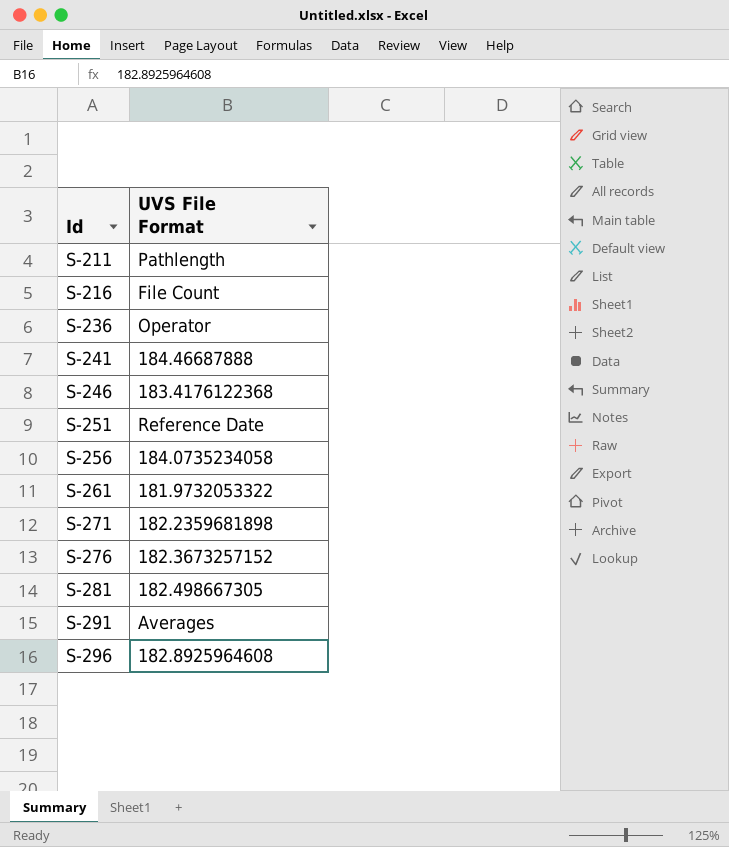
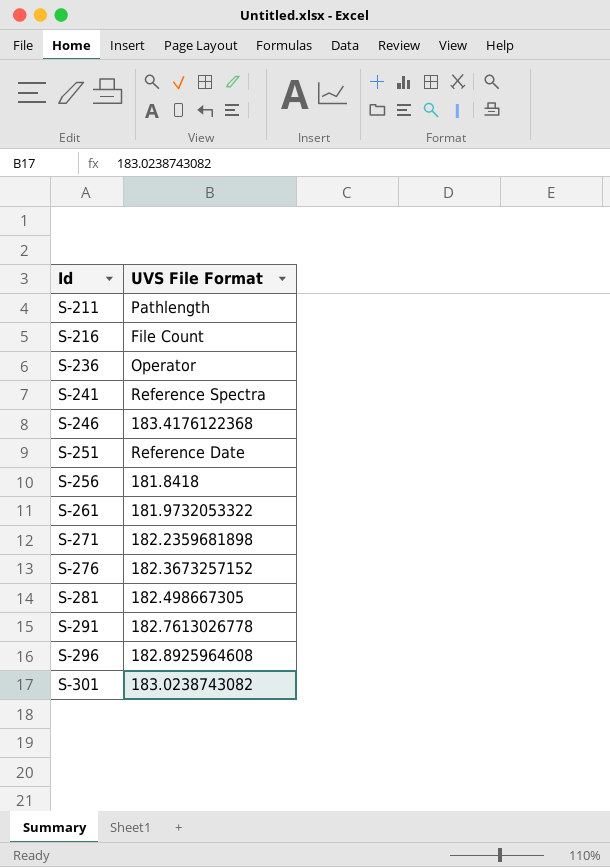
S-241 | UVS File Format: 184.46687888 -> Reference Spectra
S-256 | UVS File Format: 184.0735234058 -> 181.8418
S-291 | UVS File Format: Averages -> 182.7613026778
row S-301: none -> 183.0238743082

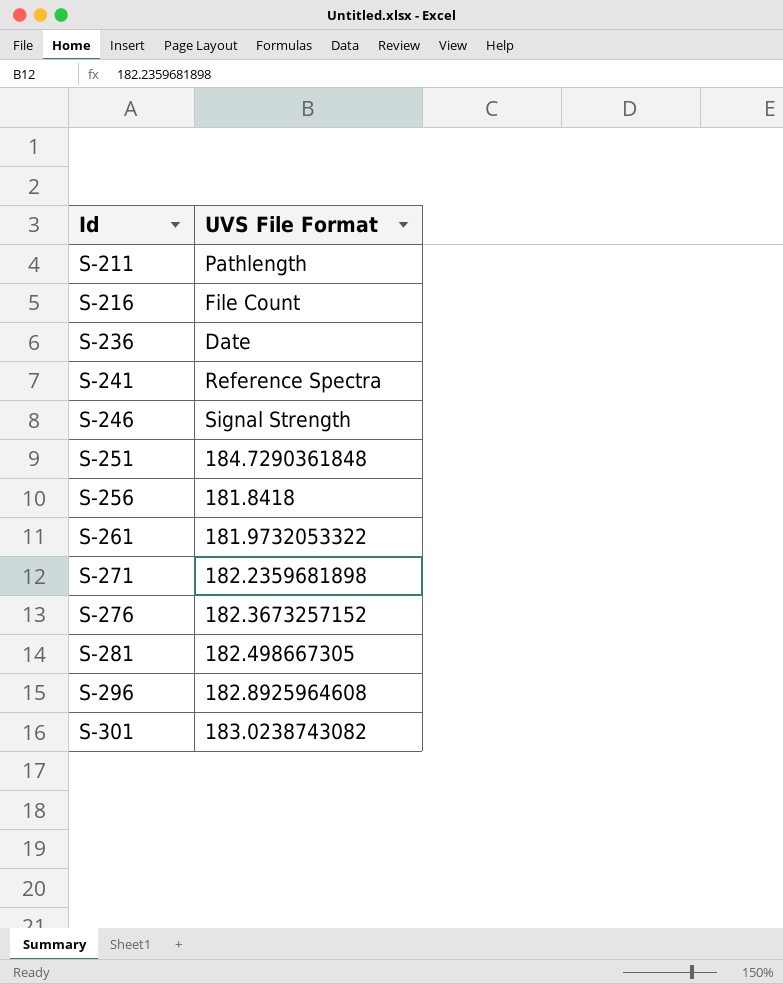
row S-291: 182.7613026778 -> none
S-236 | UVS File Format: Operator -> Date
S-246 | UVS File Format: 183.4176122368 -> Signal Strength
S-251 | UVS File Format: Reference Date -> 184.7290361848

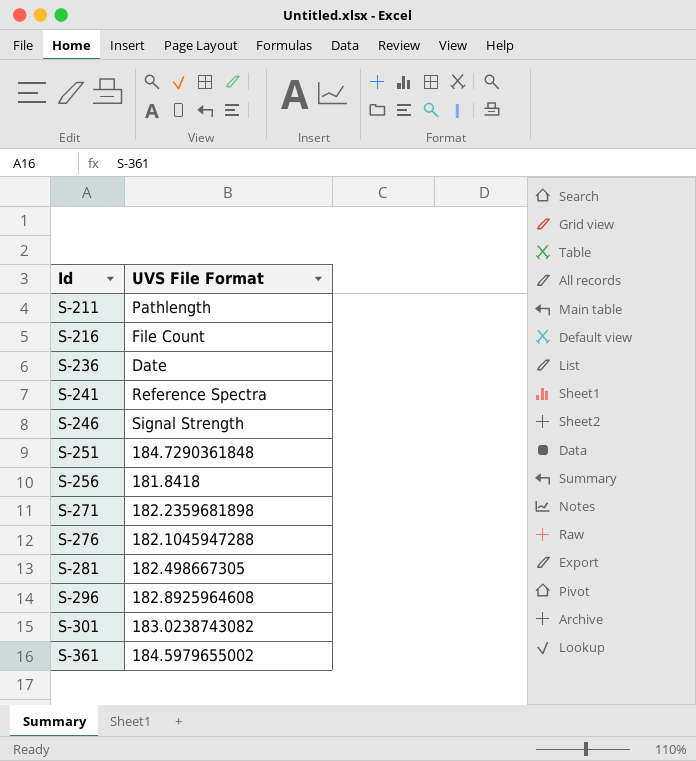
row S-261: 181.9732053322 -> none
S-276 | UVS File Format: 182.3673257152 -> 182.1045947288
row S-361: none -> 184.5979655002

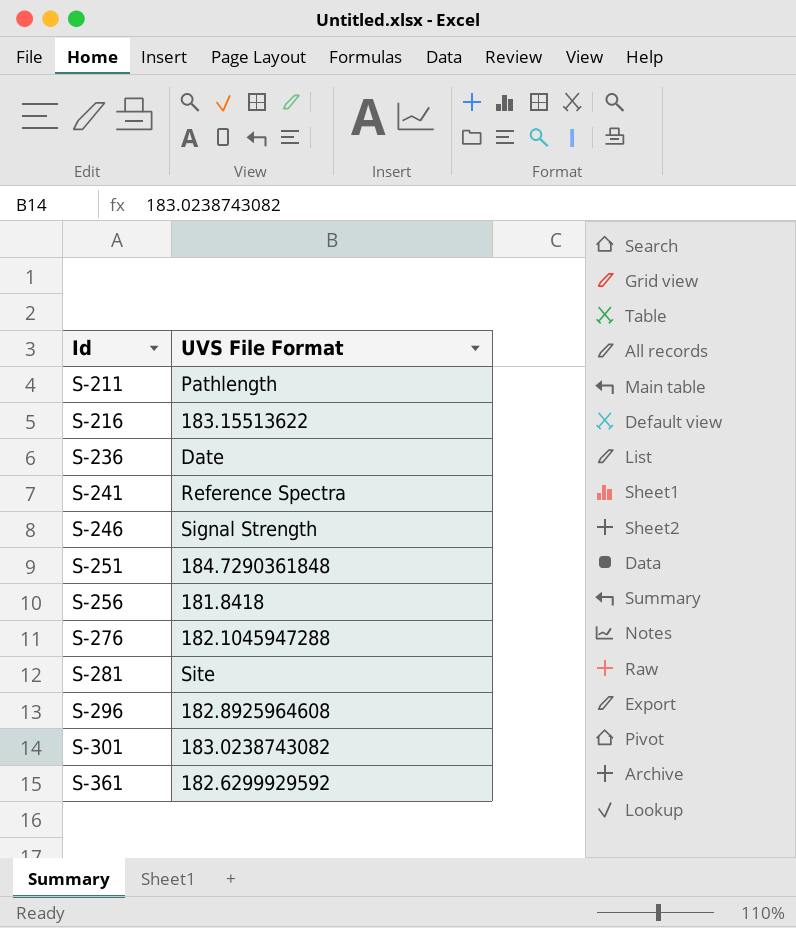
row S-271: 182.2359681898 -> none
S-216 | UVS File Format: File Count -> 183.15513622
S-281 | UVS File Format: 182.498667305 -> Site
S-361 | UVS File Format: 184.5979655002 -> 182.6299929592

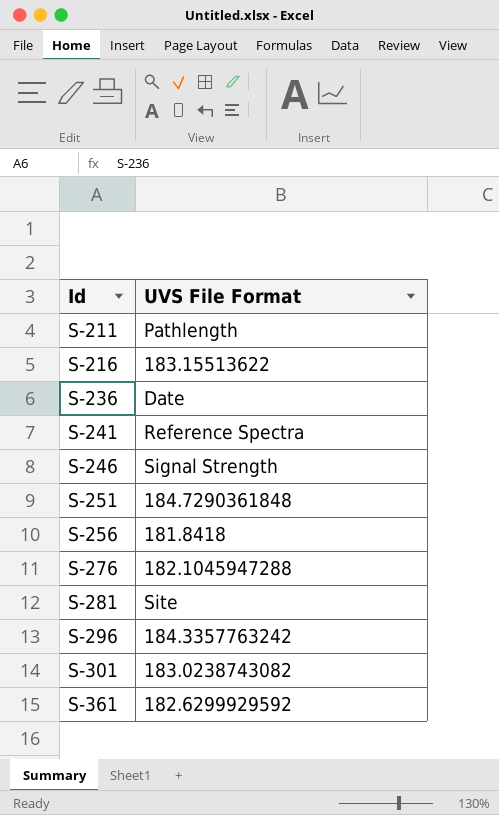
S-296 | UVS File Format: 182.8925964608 -> 184.3357763242

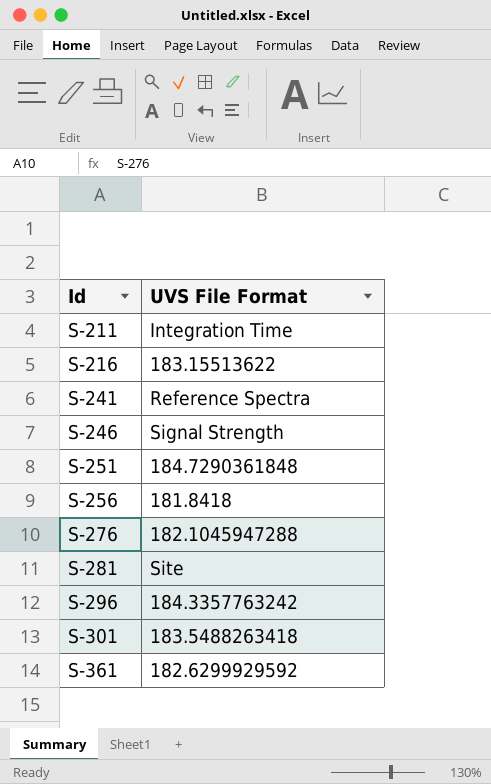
row S-236: Date -> none
S-211 | UVS File Format: Pathlength -> Integration Time
S-301 | UVS File Format: 183.0238743082 -> 183.5488263418

